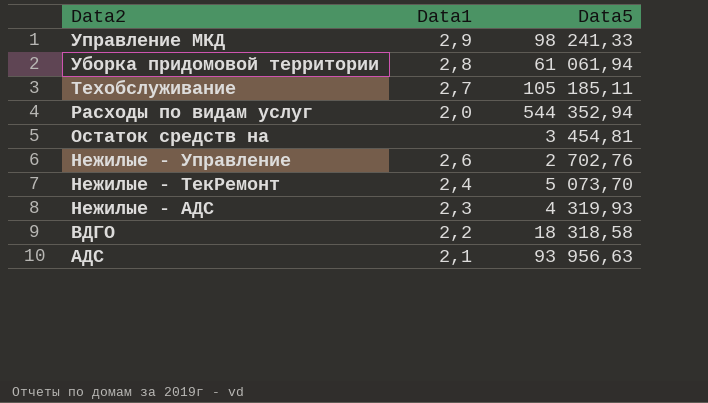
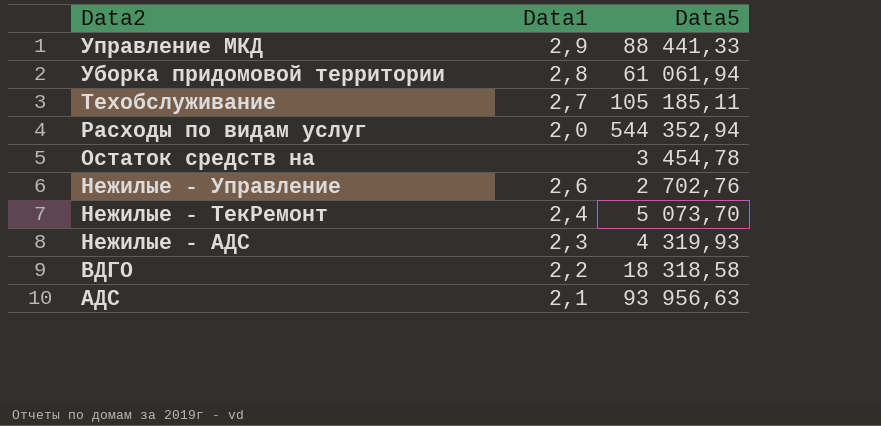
Управление МКД | Data5: 98 241,33 -> 88 441,33
Остаток средств на | Data5: 3 454,81 -> 3 454,78

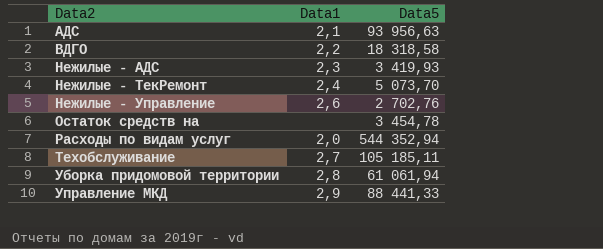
row order: Data2 descending -> Data2 ascending
Нежилые - АДС | Data5: 4 319,93 -> 3 419,93

